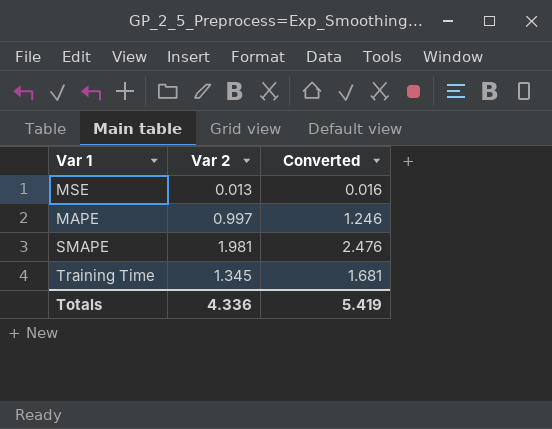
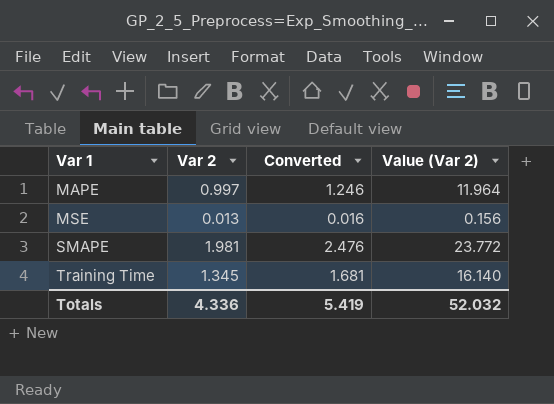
row order: none -> Var 1 ascending
column Value (Var 2) | formula: none -> [Var 2] * 12

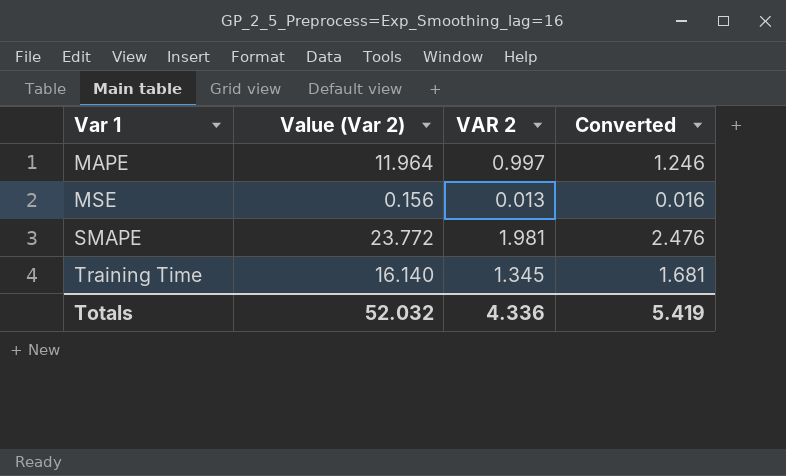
column Value (Var 2) | position: 4 -> 2
column name: Var 2 -> VAR 2

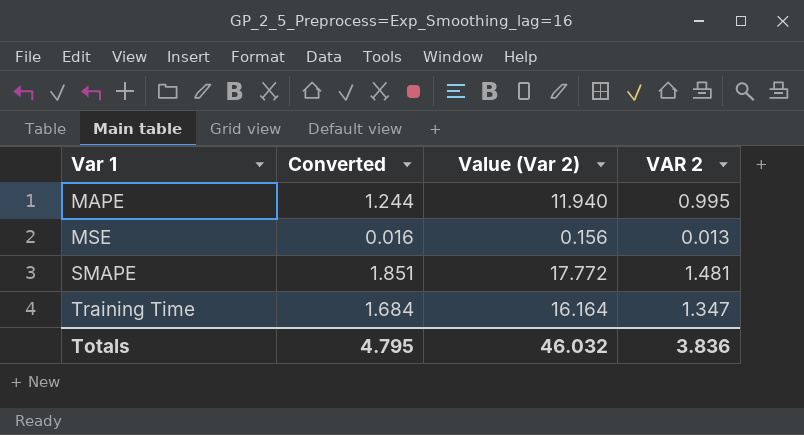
column Converted | position: 4 -> 2
MAPE | Converted: 1.246 -> 1.244
MAPE | Value (Var 2): 11.964 -> 11.940
MAPE | VAR 2: 0.997 -> 0.995
SMAPE | Converted: 2.476 -> 1.851
SMAPE | Value (Var 2): 23.772 -> 17.772
SMAPE | VAR 2: 1.981 -> 1.481
Training Time | Converted: 1.681 -> 1.684
Training Time | Value (Var 2): 16.140 -> 16.164
Training Time | VAR 2: 1.345 -> 1.347
Totals | Converted: 5.419 -> 4.795
Totals | Value (Var 2): 52.032 -> 46.032
Totals | VAR 2: 4.336 -> 3.836

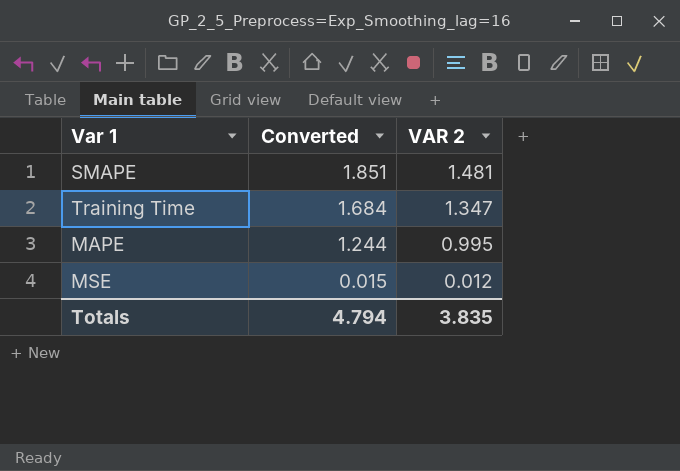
row order: Var 1 ascending -> Converted descending
column Value (Var 2) | formula: [VAR 2] * 12 -> none
MSE | Converted: 0.016 -> 0.015
MSE | VAR 2: 0.013 -> 0.012
Totals | Converted: 4.795 -> 4.794
Totals | VAR 2: 3.836 -> 3.835

